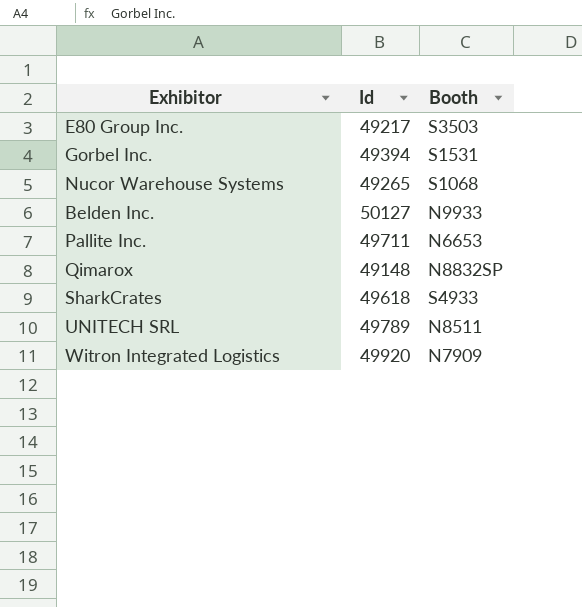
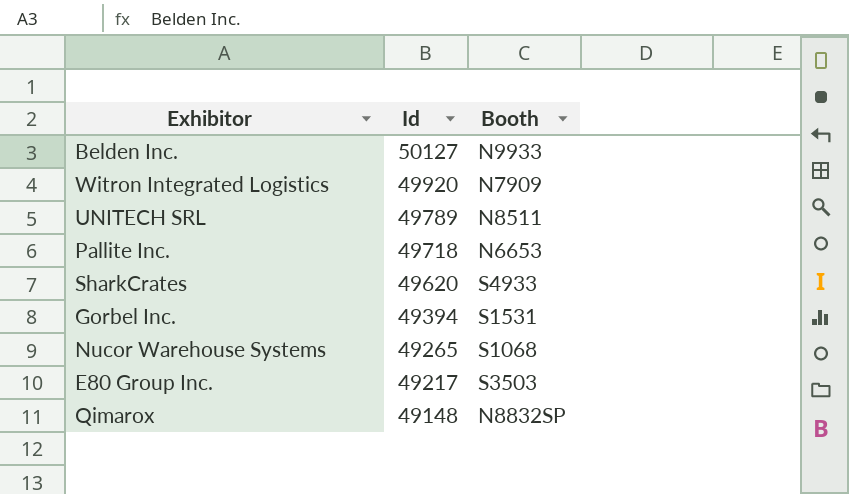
row order: none -> Id descending
Pallite Inc. | Id: 49711 -> 49718
SharkCrates | Id: 49618 -> 49620

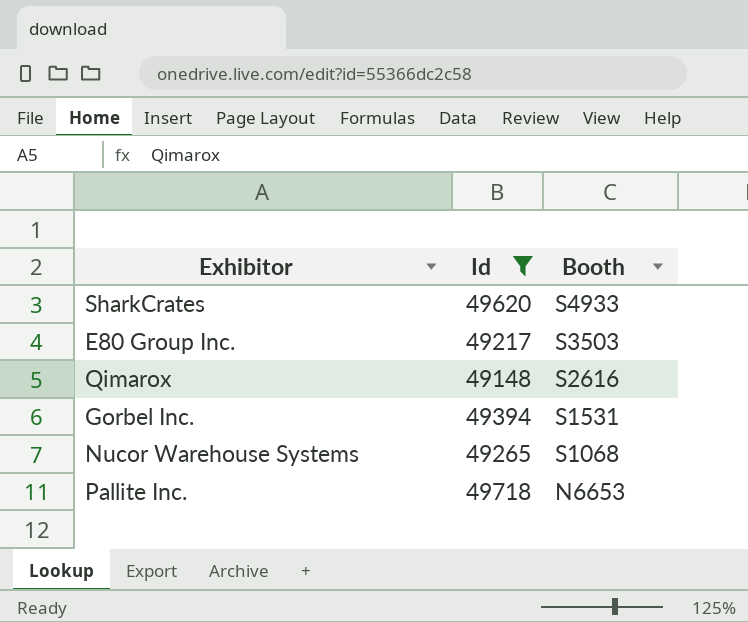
filter: none -> Id <= 49718
row order: Id descending -> Booth descending
Qimarox | Booth: N8832SP -> S2616

